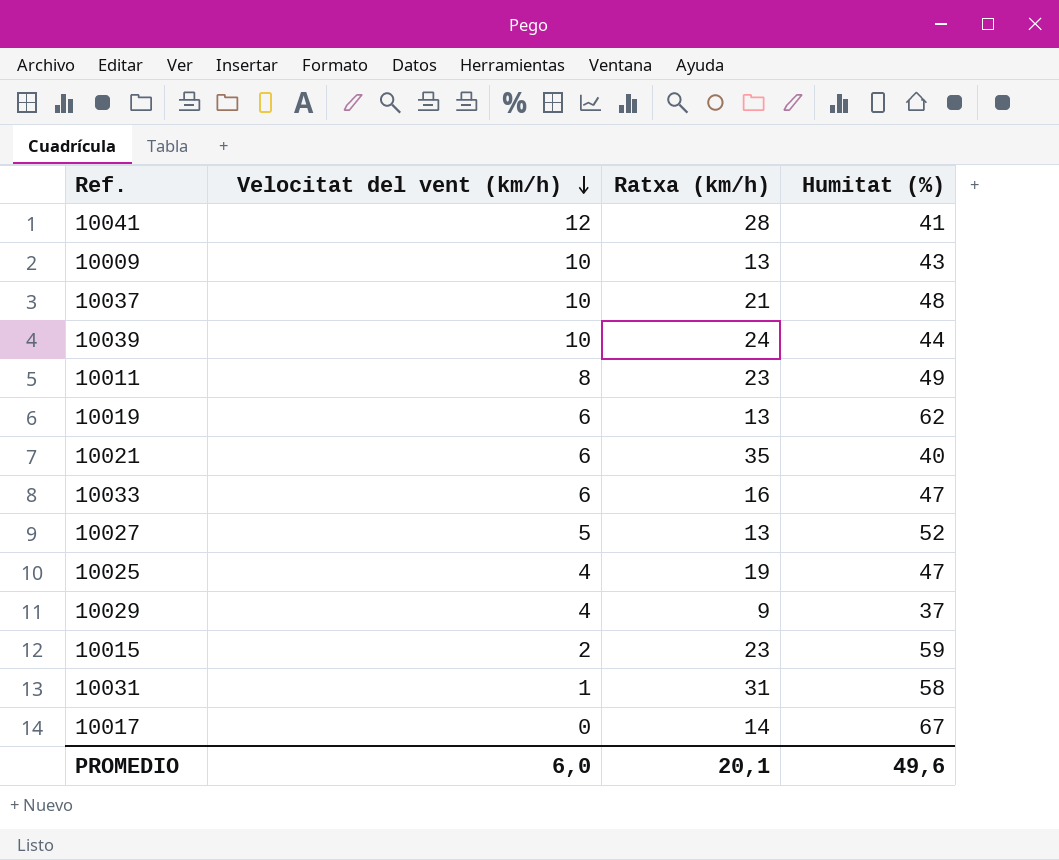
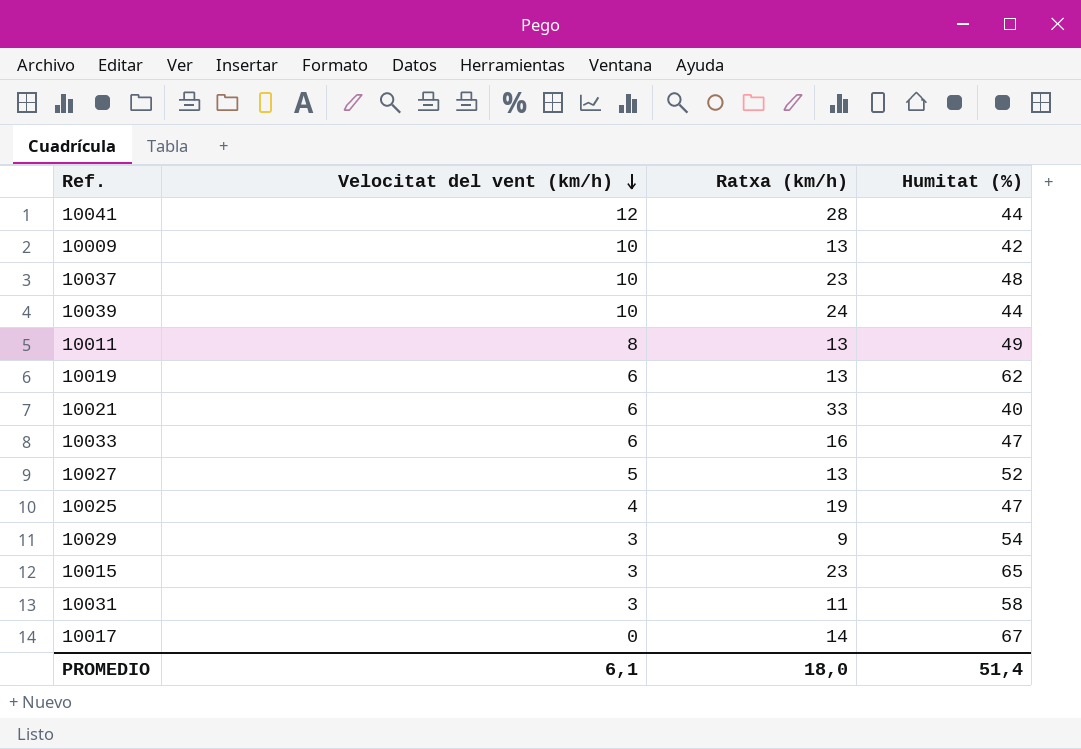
10041 | Humitat (%): 41 -> 44
10009 | Humitat (%): 43 -> 42
10037 | Ratxa (km/h): 21 -> 23
10011 | Ratxa (km/h): 23 -> 13
10021 | Ratxa (km/h): 35 -> 33
10029 | Velocitat del vent (km/h): 4 -> 3
10029 | Humitat (%): 37 -> 54
10015 | Velocitat del vent (km/h): 2 -> 3
10015 | Humitat (%): 59 -> 65
10031 | Velocitat del vent (km/h): 1 -> 3
10031 | Ratxa (km/h): 31 -> 11
PROMEDIO | Velocitat del vent (km/h): 6,0 -> 6,1
PROMEDIO | Ratxa (km/h): 20,1 -> 18,0
PROMEDIO | Humitat (%): 49,6 -> 51,4

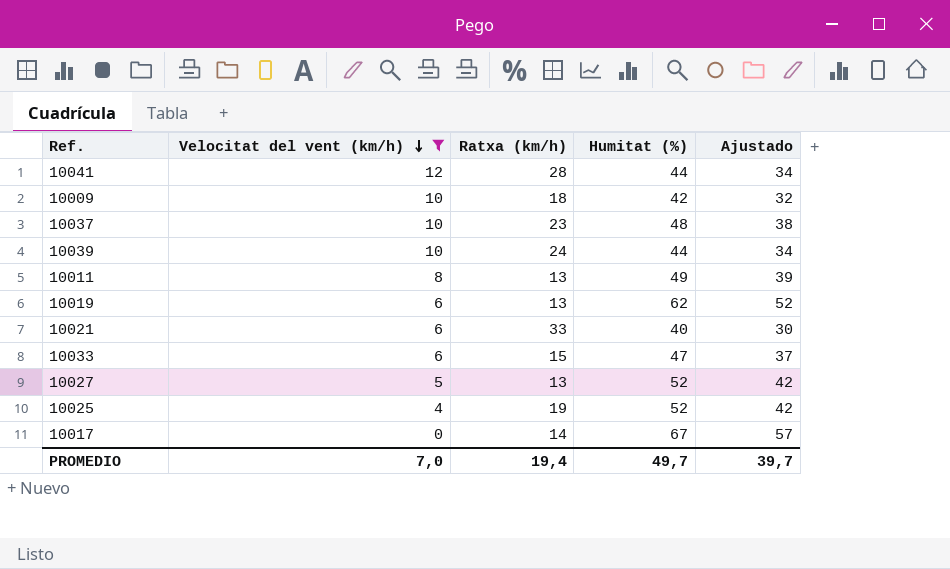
filter: none -> Velocitat del vent (km/h) != 3
column Ajustado | formula: none -> [Humitat (%)] - 10
10009 | Ratxa (km/h): 13 -> 18
10033 | Ratxa (km/h): 16 -> 15
10025 | Humitat (%): 47 -> 52
PROMEDIO | Velocitat del vent (km/h): 6,1 -> 7,0
PROMEDIO | Ratxa (km/h): 18,0 -> 19,4
PROMEDIO | Humitat (%): 51,4 -> 49,7

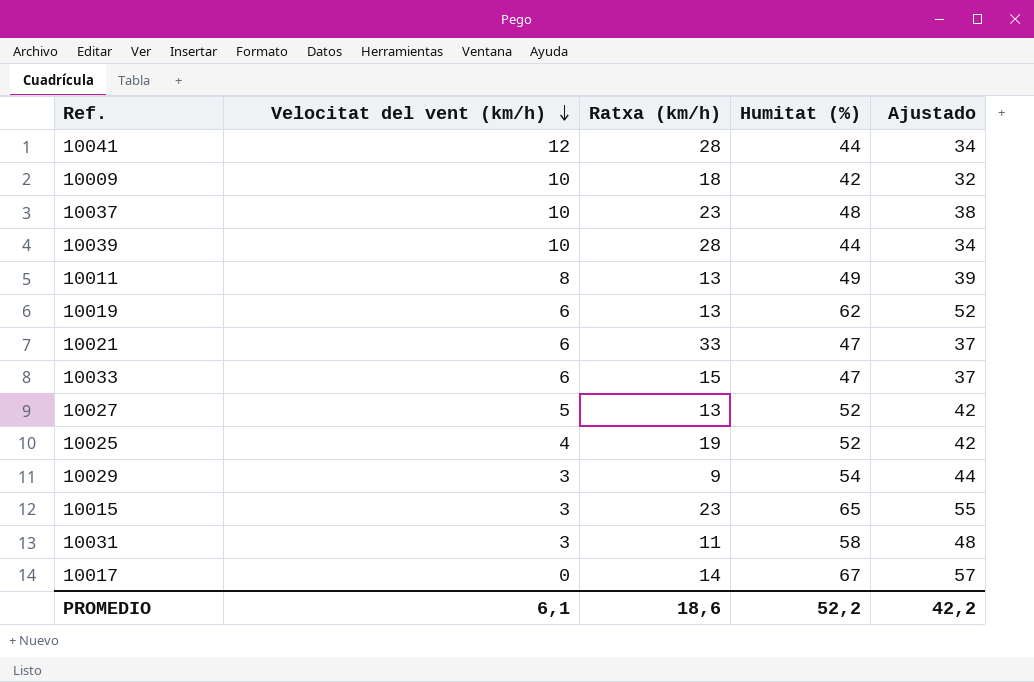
filter: Velocitat del vent (km/h) != 3 -> none
10039 | Ratxa (km/h): 24 -> 28
10021 | Humitat (%): 40 -> 47
10021 | Ajustado: 30 -> 37
PROMEDIO | Velocitat del vent (km/h): 7,0 -> 6,1
PROMEDIO | Ratxa (km/h): 19,4 -> 18,6
PROMEDIO | Humitat (%): 49,7 -> 52,2
PROMEDIO | Ajustado: 39,7 -> 42,2

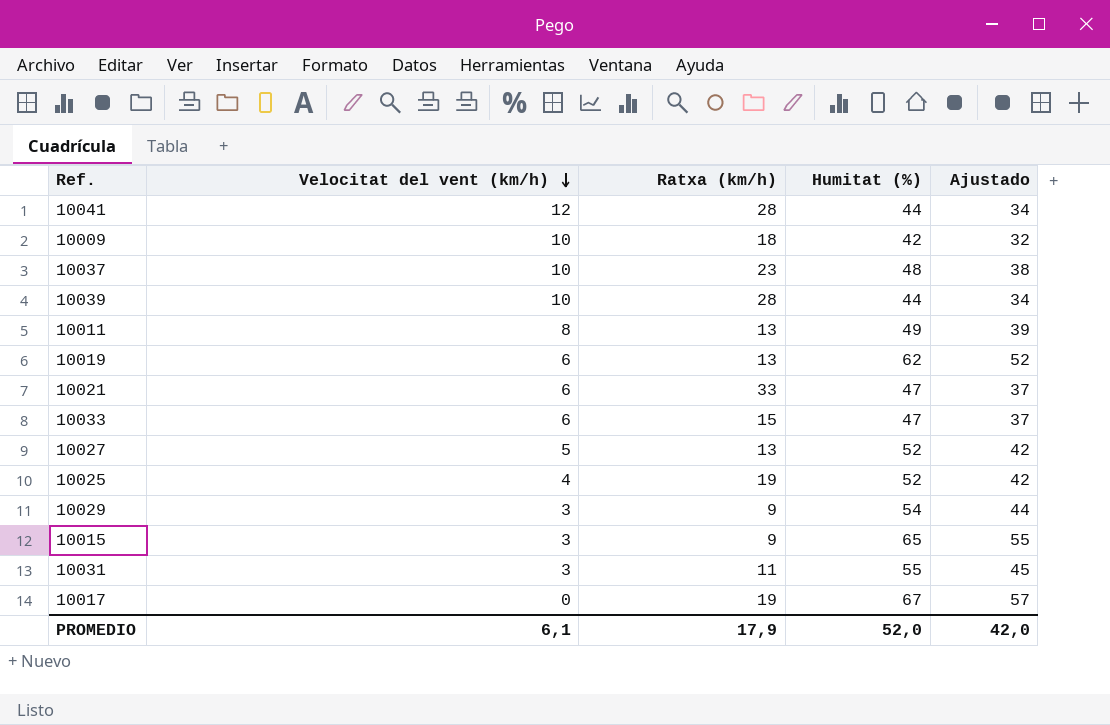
10015 | Ratxa (km/h): 23 -> 9
10031 | Humitat (%): 58 -> 55
10031 | Ajustado: 48 -> 45
10017 | Ratxa (km/h): 14 -> 19
PROMEDIO | Ratxa (km/h): 18,6 -> 17,9
PROMEDIO | Humitat (%): 52,2 -> 52,0
PROMEDIO | Ajustado: 42,2 -> 42,0

